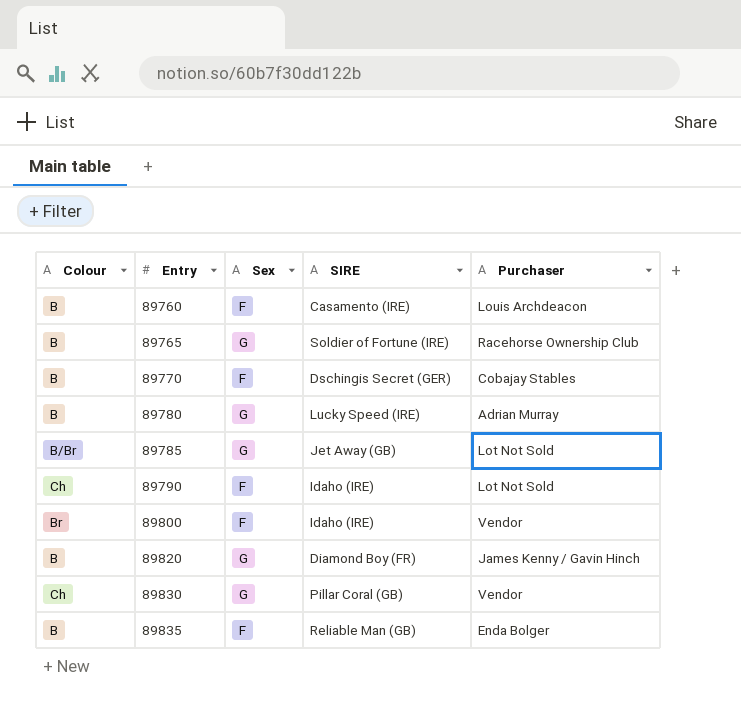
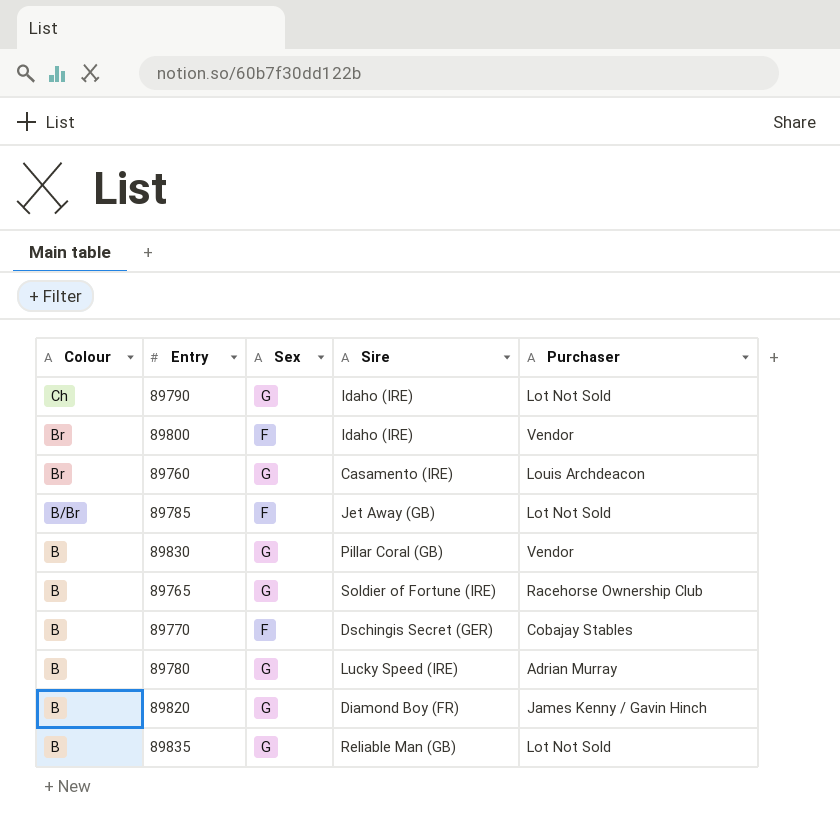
row order: Entry ascending -> Colour descending
column name: SIRE -> Sire
89790 | Sex: F -> G
89760 | Colour: B -> Br
89760 | Sex: F -> G
89785 | Sex: G -> F
89830 | Colour: Ch -> B
89835 | Sex: F -> G
89835 | Purchaser: Enda Bolger -> Lot Not Sold

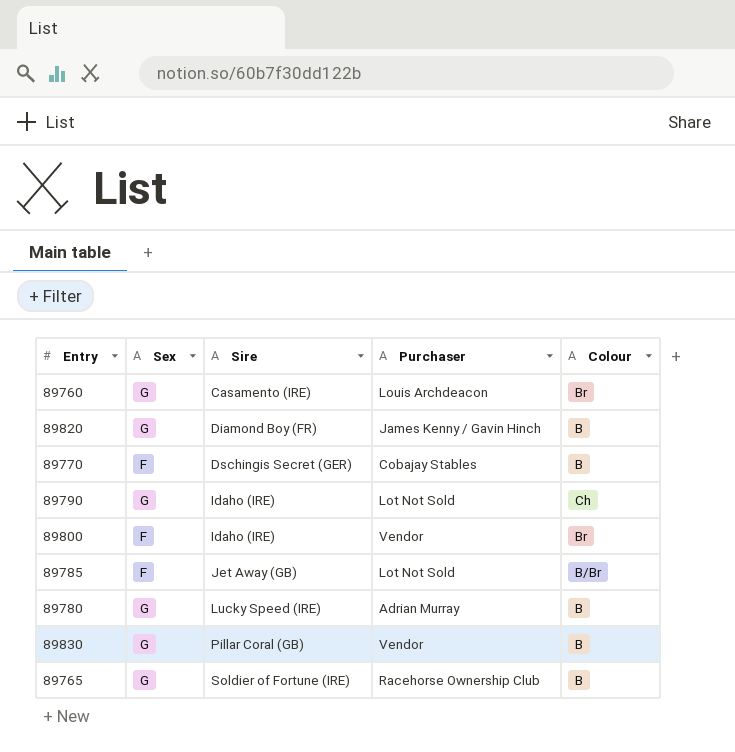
row order: Colour descending -> Sire ascending
column Colour | position: 1 -> 5
row 89835: B | G | Reliable Man (GB) | Lot Not Sold -> none

